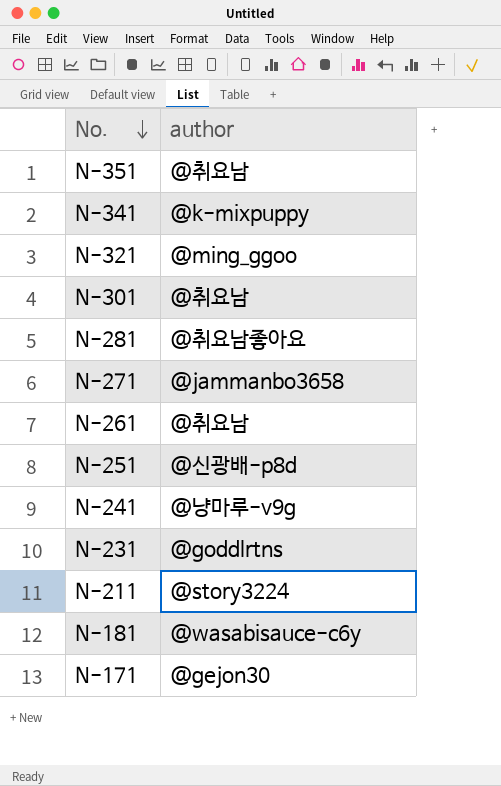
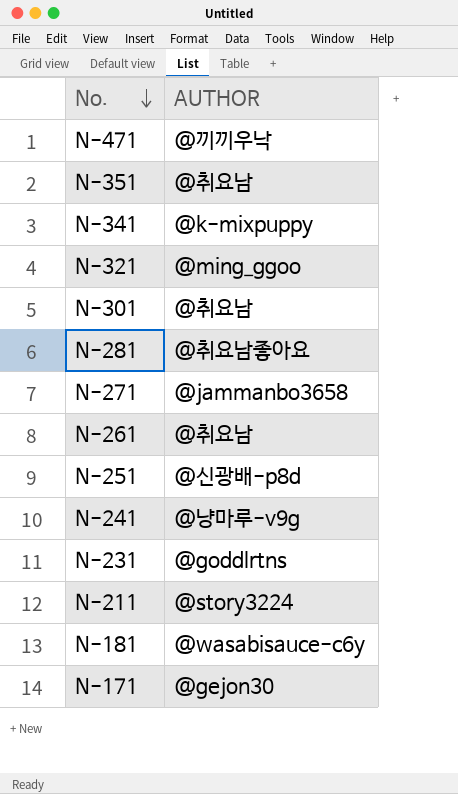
column name: author -> AUTHOR
row N-471: none -> @끼끼우낙

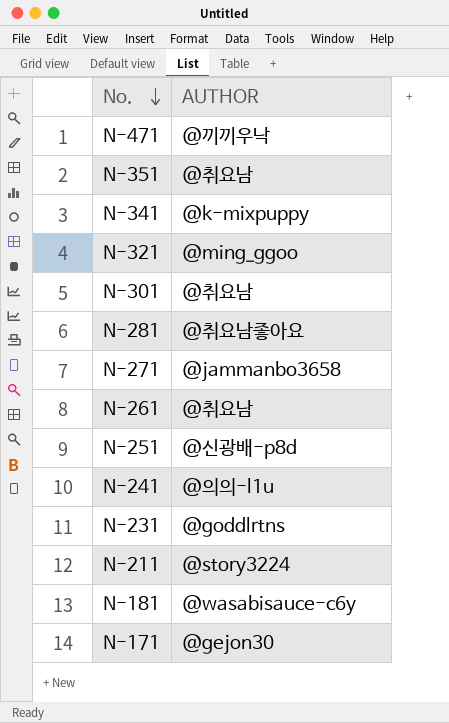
N-241 | AUTHOR: @냥마루-v9g -> @의의-l1u

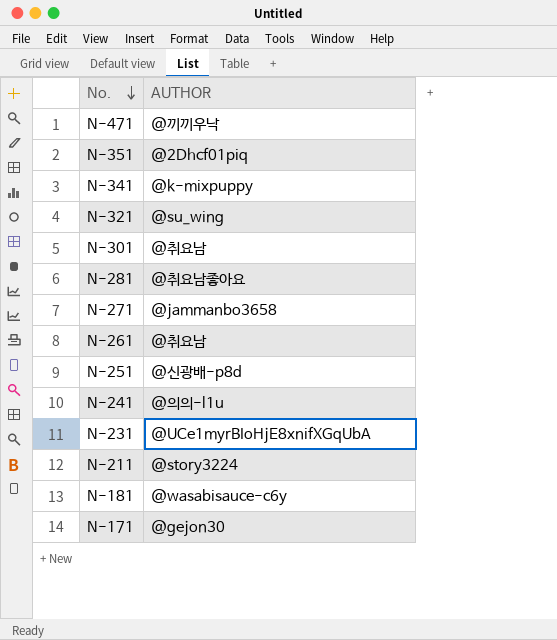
N-351 | AUTHOR: @취요남 -> @2Dhcf01piq
N-321 | AUTHOR: @ming_ggoo -> @su_wing
N-231 | AUTHOR: @goddlrtns -> @UCe1myrBIoHjE8xnifXGqUbA

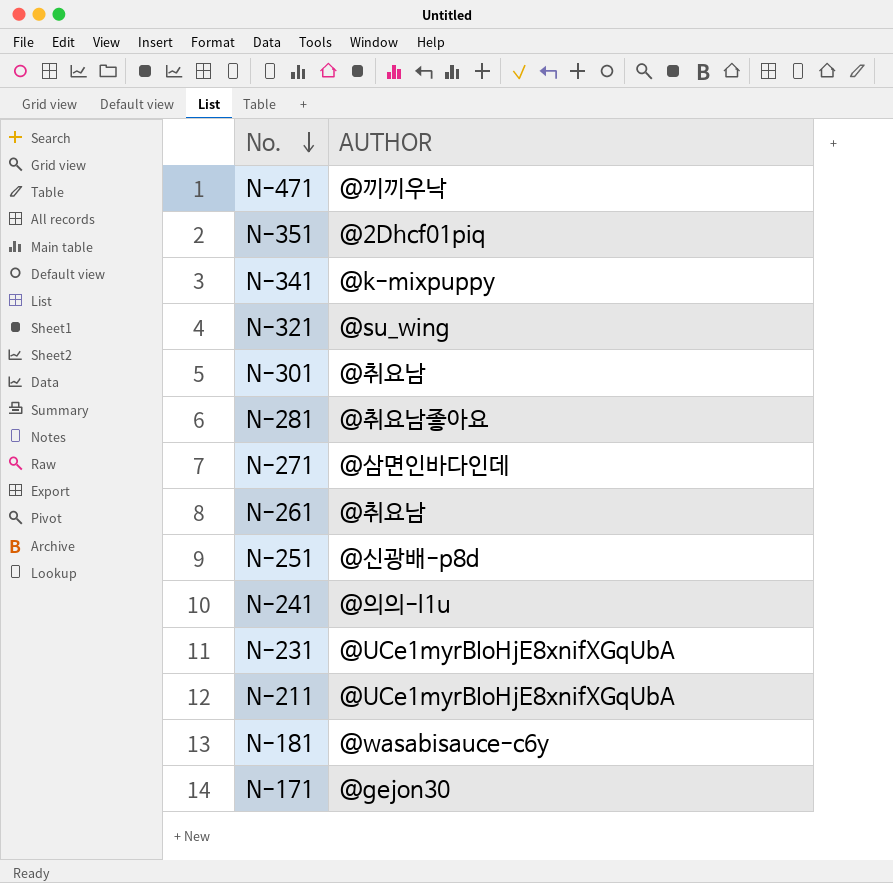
N-271 | AUTHOR: @jammanbo3658 -> @삼면인바다인데
N-211 | AUTHOR: @story3224 -> @UCe1myrBIoHjE8xnifXGqUbA

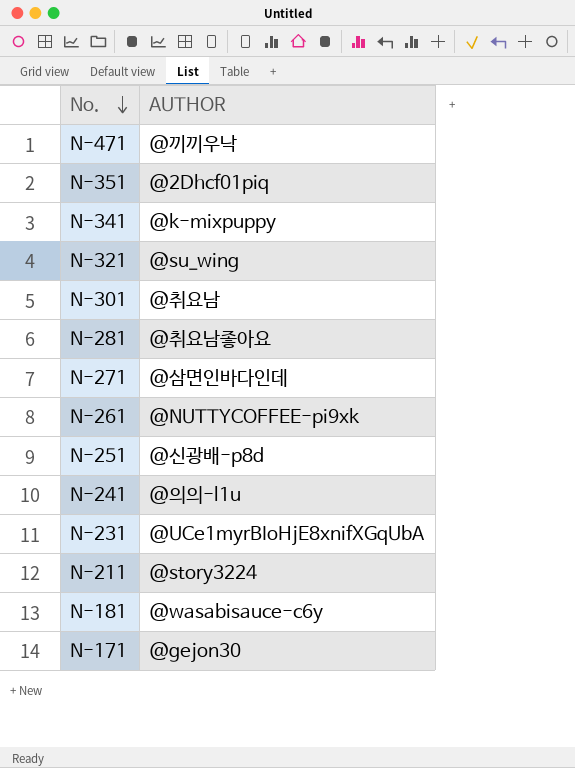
N-261 | AUTHOR: @취요남 -> @NUTTYCOFFEE-pi9xk
N-211 | AUTHOR: @UCe1myrBIoHjE8xnifXGqUbA -> @story3224

